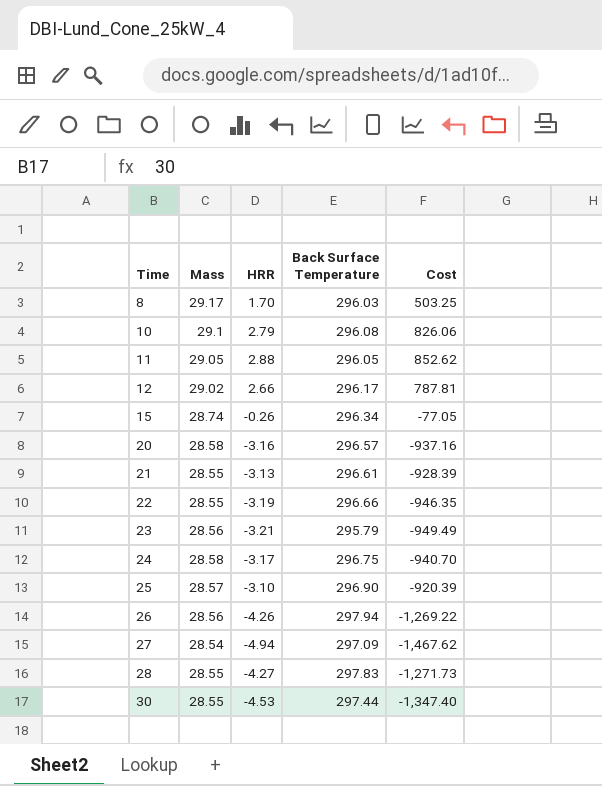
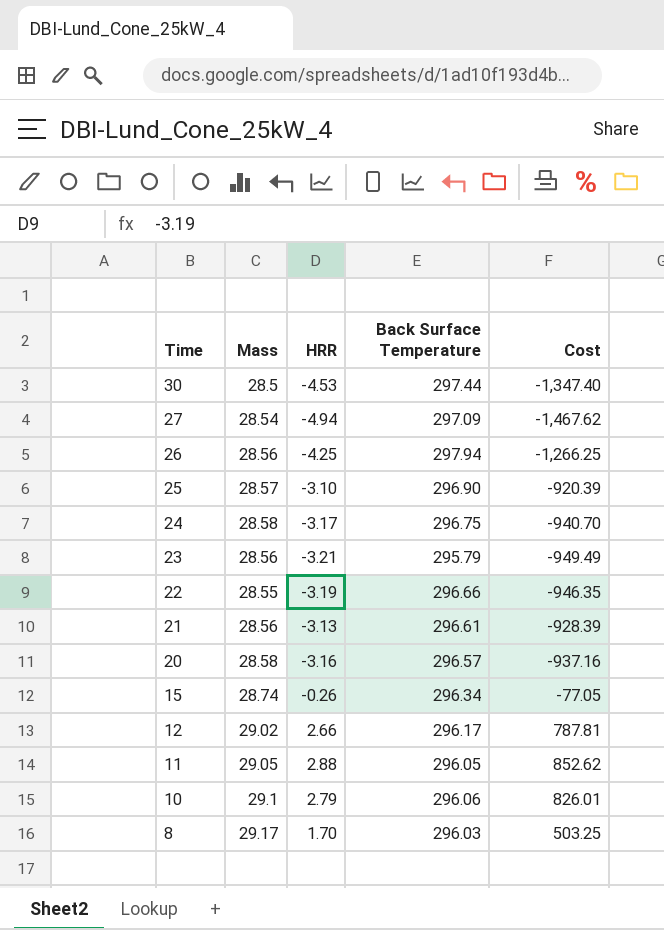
row order: Time ascending -> Time descending
row 28: 28.55 | -4.27 | 297.83 | -1,271.73 -> none
30 | Mass: 28.55 -> 28.5
26 | HRR: -4.26 -> -4.25
26 | Cost: -1,269.22 -> -1,266.25
21 | Mass: 28.55 -> 28.56
10 | Back Surface Temperature: 296.08 -> 296.06
10 | Cost: 826.06 -> 826.01

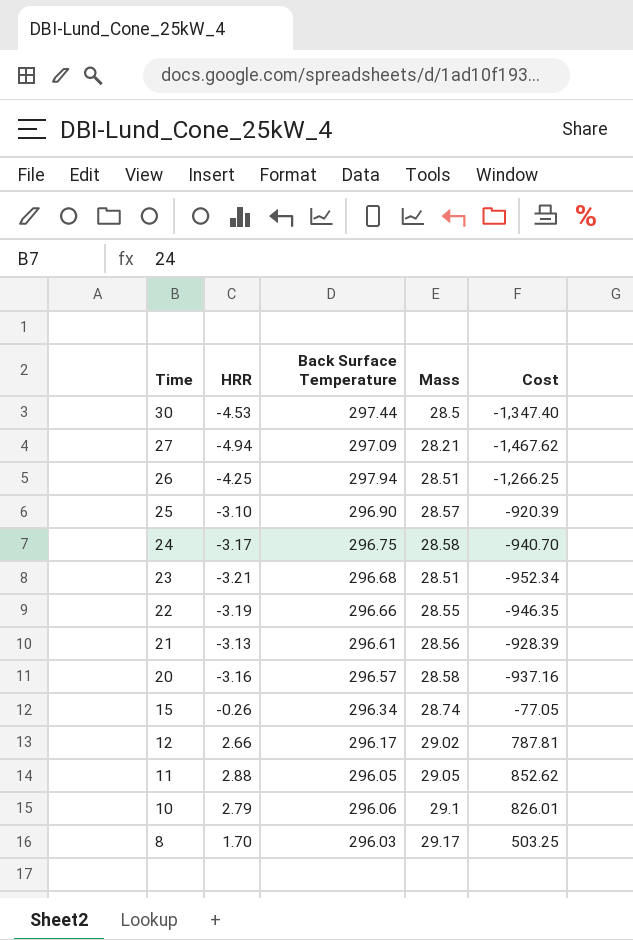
column Mass | position: 2 -> 4
27 | Mass: 28.54 -> 28.21
26 | Mass: 28.56 -> 28.51
23 | Back Surface Temperature: 295.79 -> 296.68
23 | Mass: 28.56 -> 28.51
23 | Cost: -949.49 -> -952.34

